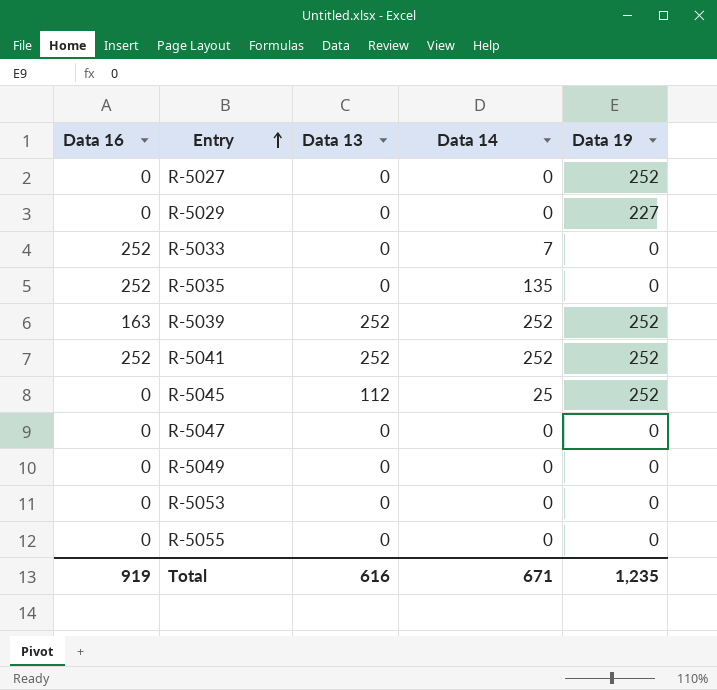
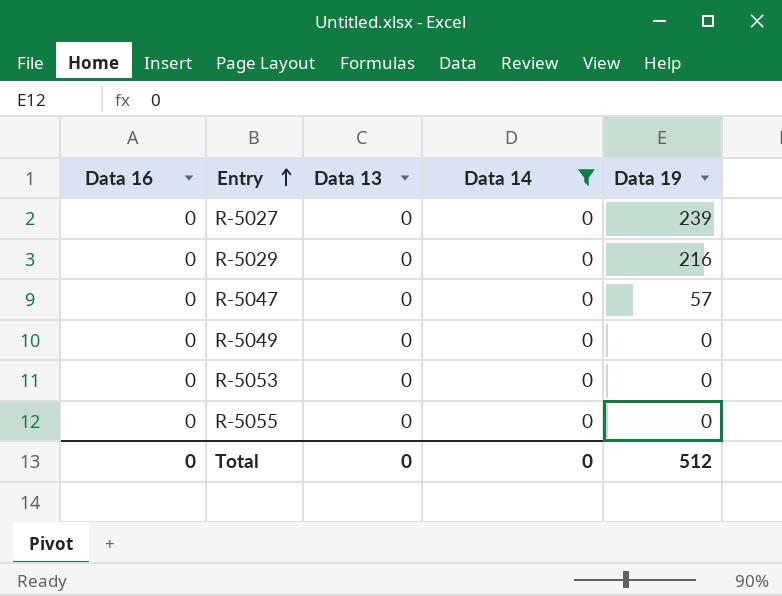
filter: none -> Data 14 = 0
R-5027 | Data 19: 252 -> 239
R-5029 | Data 19: 227 -> 216
R-5047 | Data 19: 0 -> 57
Total | Data 16: 919 -> 0
Total | Data 13: 616 -> 0
Total | Data 14: 671 -> 0
Total | Data 19: 1,235 -> 512

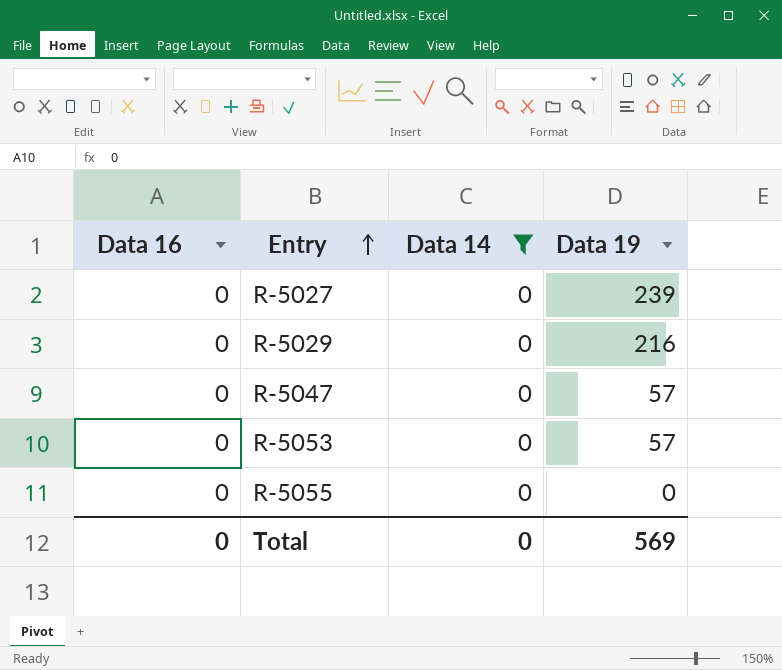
column Data 13 | position: 3 -> none
row R-5049: 0 | 0 | 0 | 0 -> none
R-5053 | Data 19: 0 -> 57
Total | Data 19: 512 -> 569

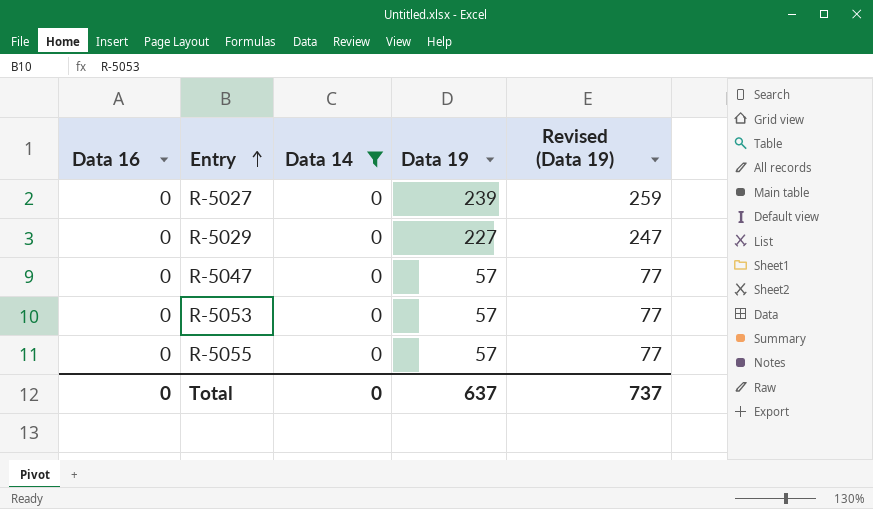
column Revised (Data 19) | formula: none -> [Data 19] + 20
R-5029 | Data 19: 216 -> 227
R-5055 | Data 19: 0 -> 57
Total | Data 19: 569 -> 637

